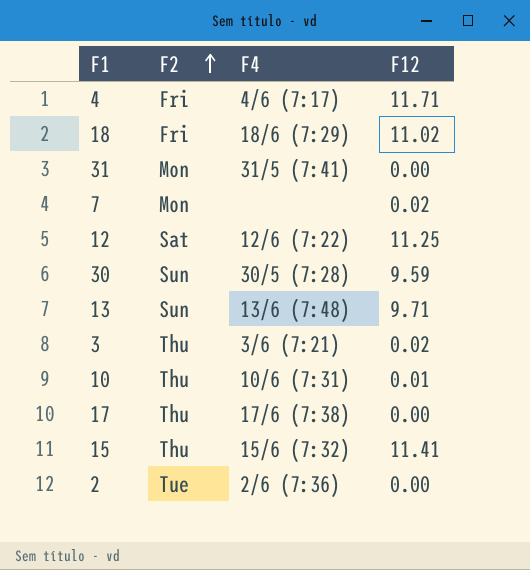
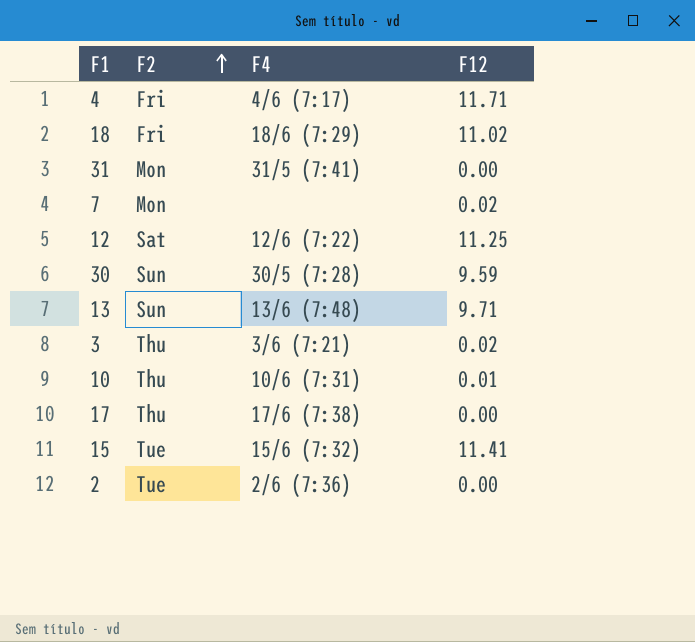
15 | F2: Thu -> Tue

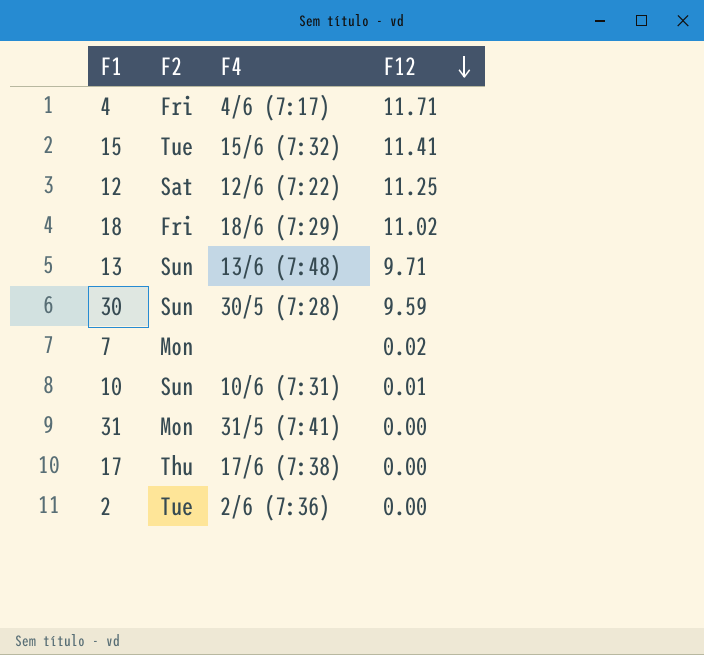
row order: F2 ascending -> F12 descending
row 3: Thu | 3/6 (7:21) | 0.02 -> none
10 | F2: Thu -> Sun

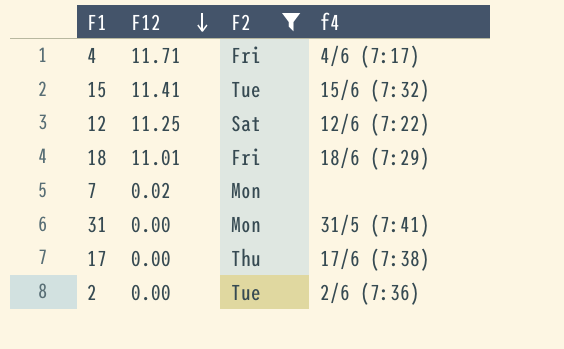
filter: none -> F2 != Sun
column F12 | position: 4 -> 2
column name: F4 -> f4
18 | F12: 11.02 -> 11.01

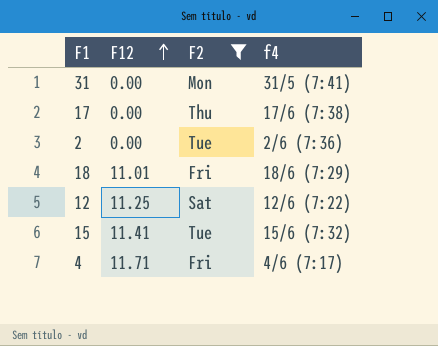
row order: F12 descending -> F12 ascending
row 7: 0.02 | Mon | none -> none

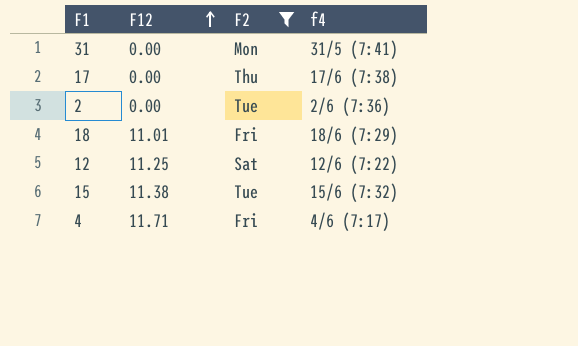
15 | F12: 11.41 -> 11.38

